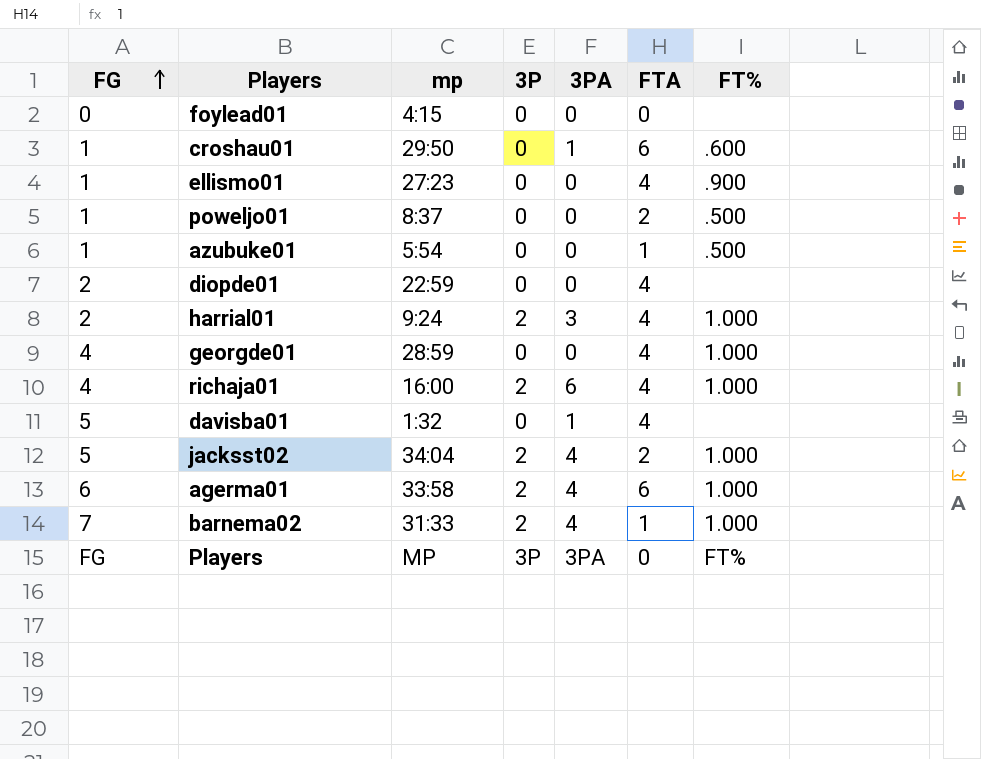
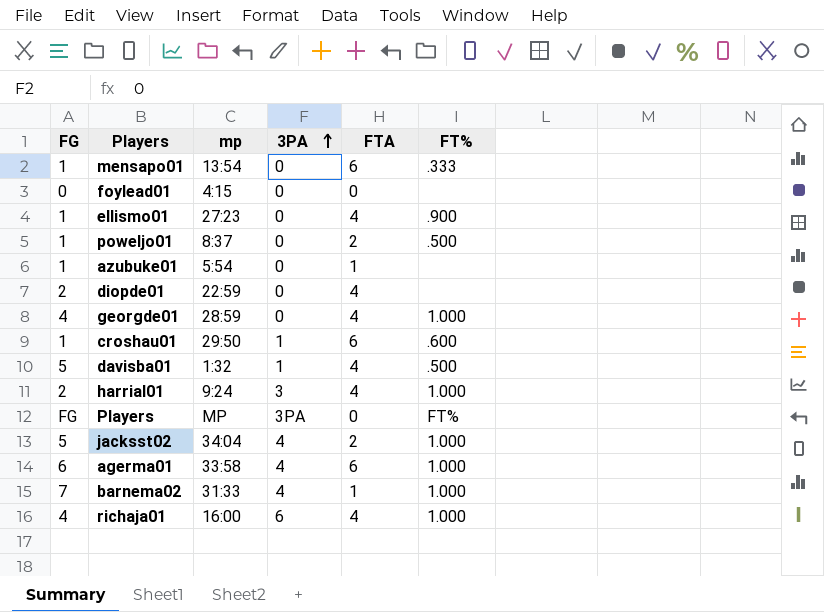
row order: FG ascending -> 3PA ascending
column 3P | position: 4 -> none
row mensapo01: none -> 1 | 13:54 | 0 | 6 | .333
azubuke01 | FT%: .500 -> none
davisba01 | FT%: none -> .500

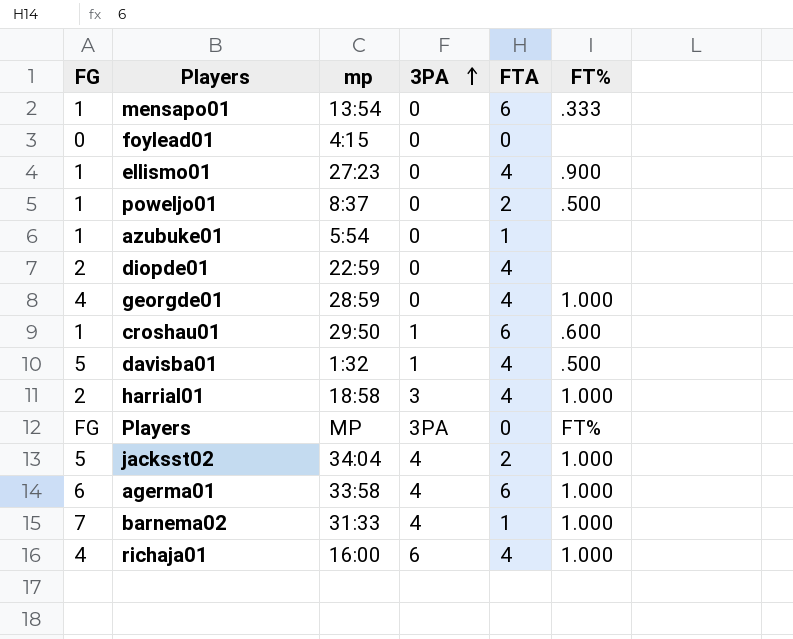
harrial01 | mp: 9:24 -> 18:58

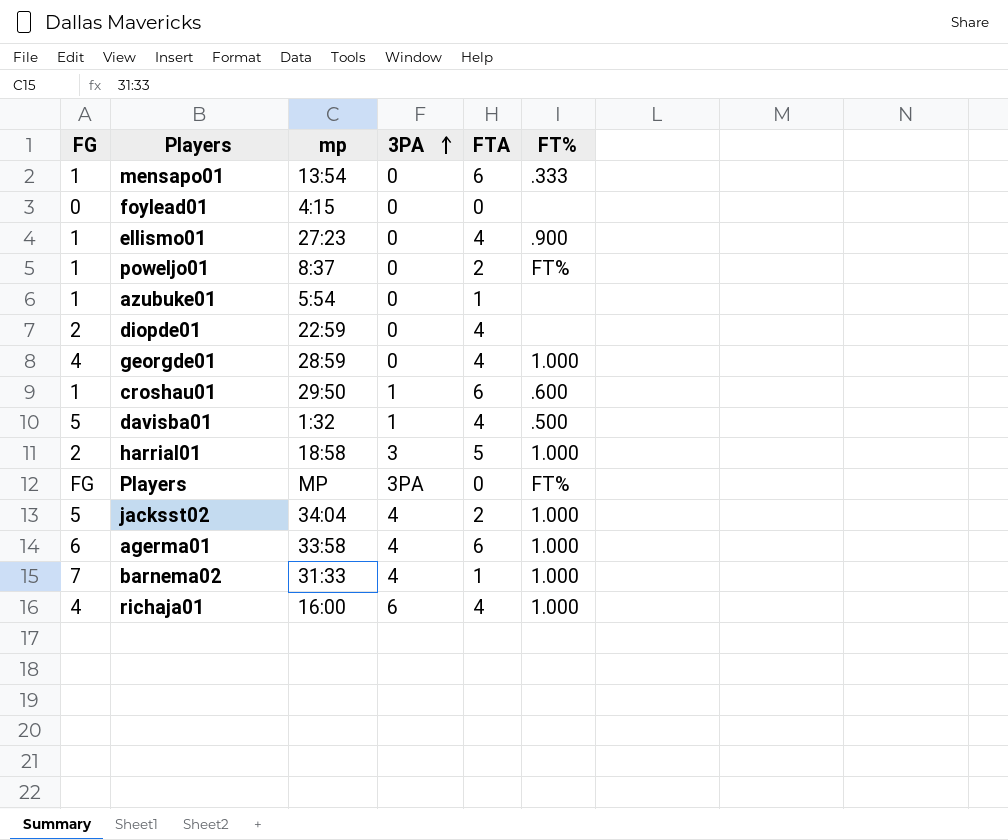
poweljo01 | FT%: .500 -> FT%
harrial01 | FTA: 4 -> 5

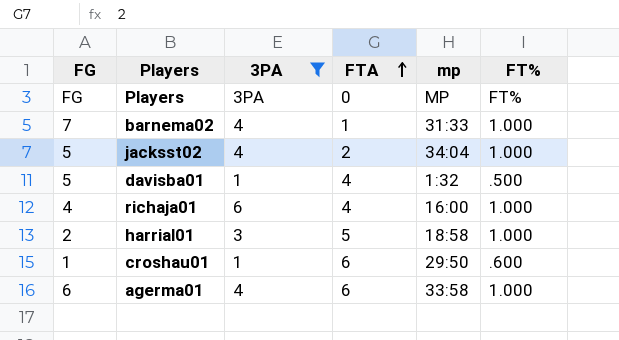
filter: none -> 3PA != 0
row order: 3PA ascending -> FTA ascending
column mp | position: 3 -> 5

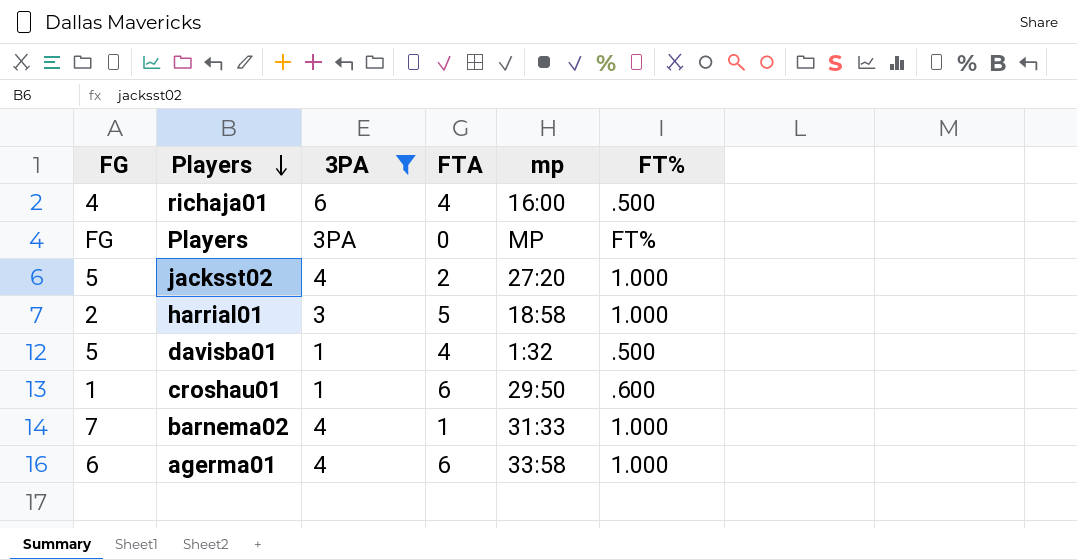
row order: FTA ascending -> Players descending
richaja01 | FT%: 1.000 -> .500
jacksst02 | mp: 34:04 -> 27:20

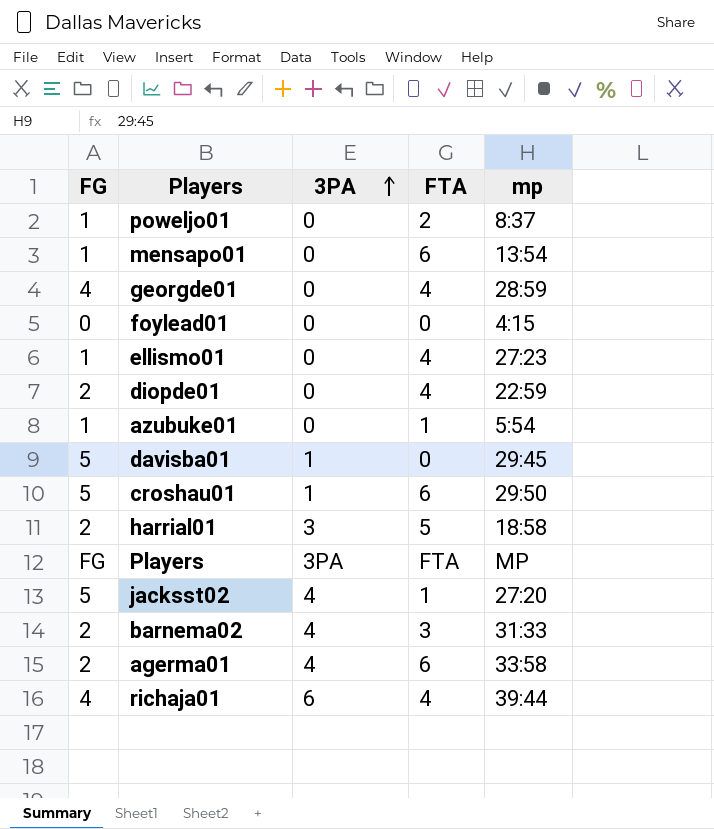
filter: 3PA != 0 -> none
row order: Players descending -> 3PA ascending
column FT% | position: 6 -> none
davisba01 | FTA: 4 -> 0
davisba01 | mp: 1:32 -> 29:45
croshau01 | FG: 1 -> 5
Players | FTA: 0 -> FTA
jacksst02 | FTA: 2 -> 1
barnema02 | FG: 7 -> 2
barnema02 | FTA: 1 -> 3
agerma01 | FG: 6 -> 2
richaja01 | mp: 16:00 -> 39:44

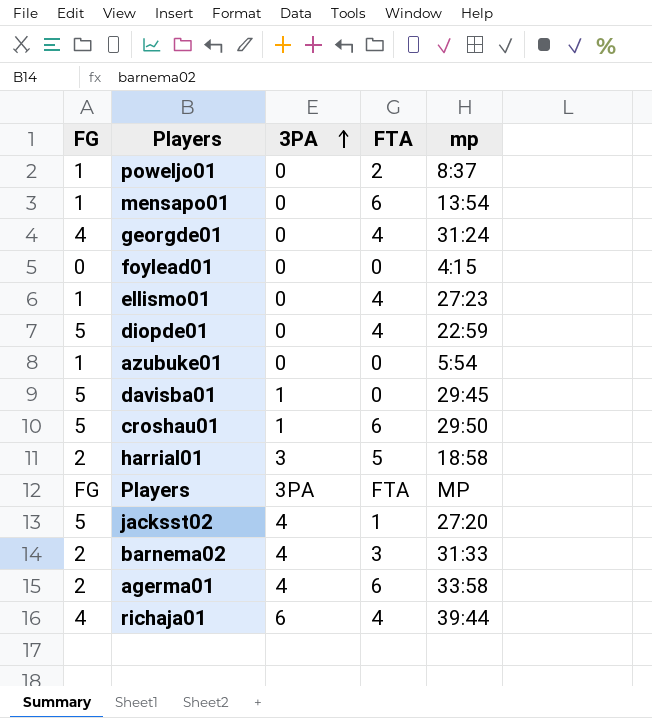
georgde01 | mp: 28:59 -> 31:24
diopde01 | FG: 2 -> 5
azubuke01 | FTA: 1 -> 0

